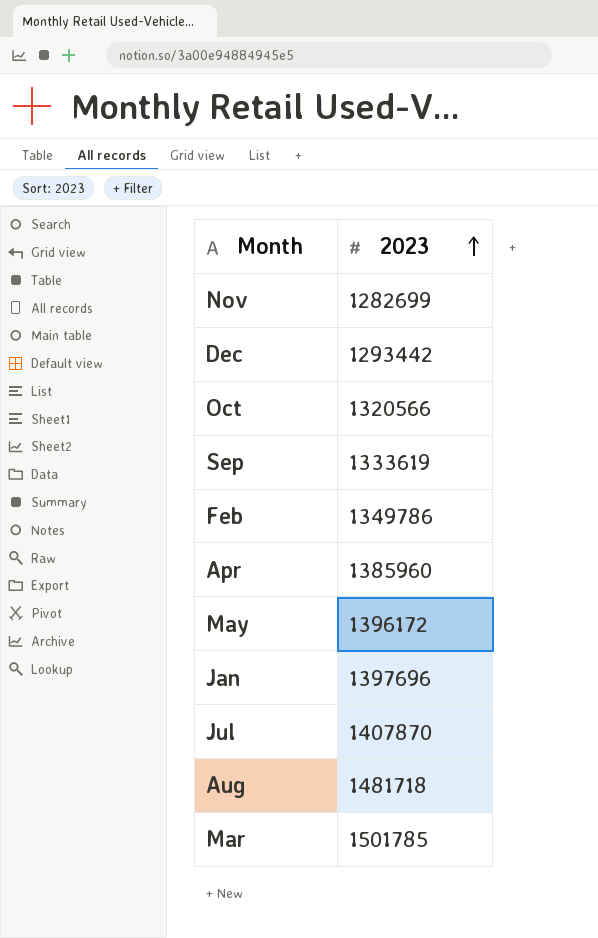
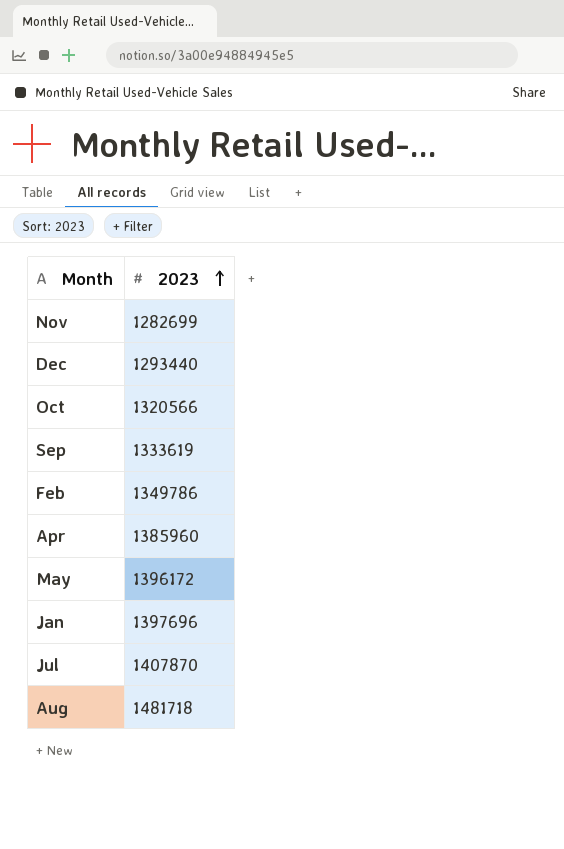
row Mar: 1501785 -> none
Dec | 2023: 1293442 -> 1293440

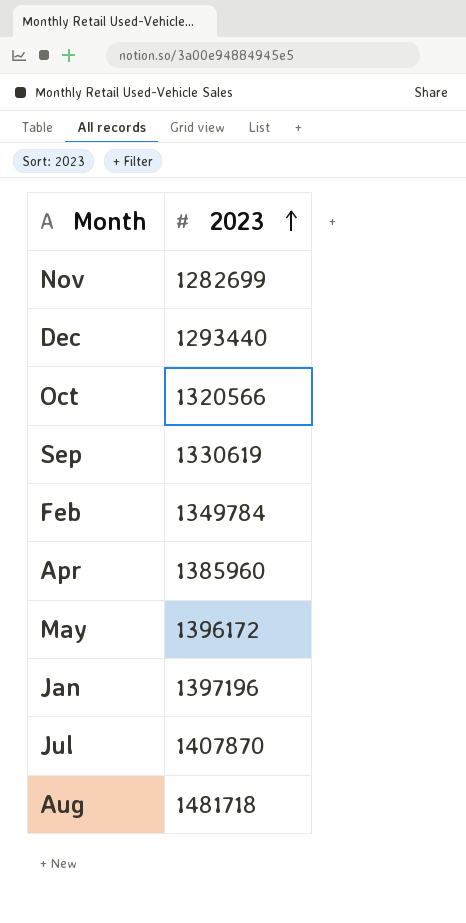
Sep | 2023: 1333619 -> 1330619
Feb | 2023: 1349786 -> 1349784
Jan | 2023: 1397696 -> 1397196

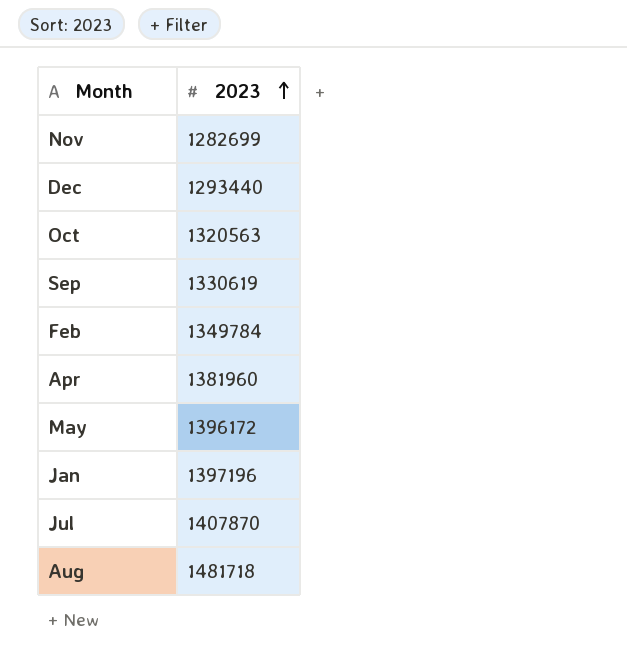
Oct | 2023: 1320566 -> 1320563
Apr | 2023: 1385960 -> 1381960

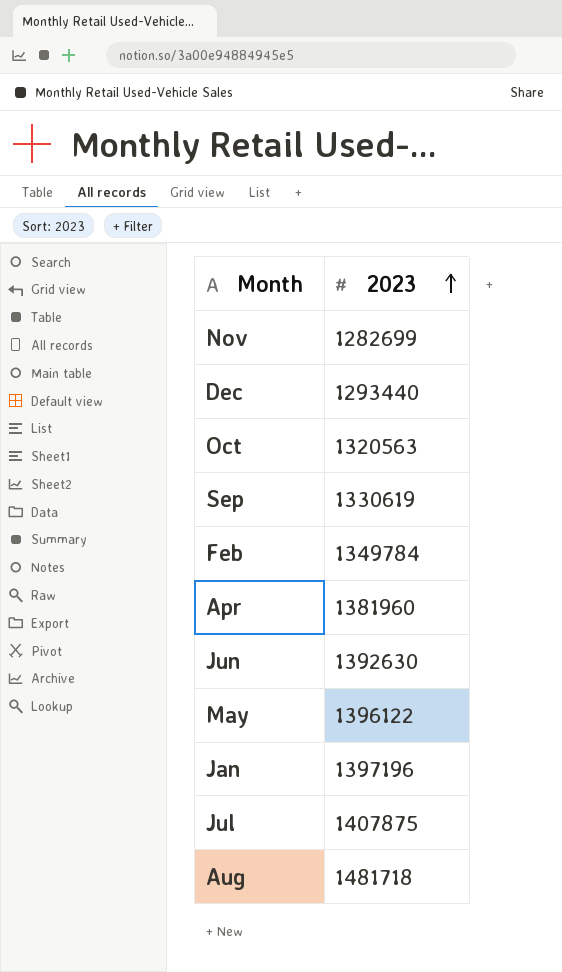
row Jun: none -> 1392630
May | 2023: 1396172 -> 1396122
Jul | 2023: 1407870 -> 1407875

